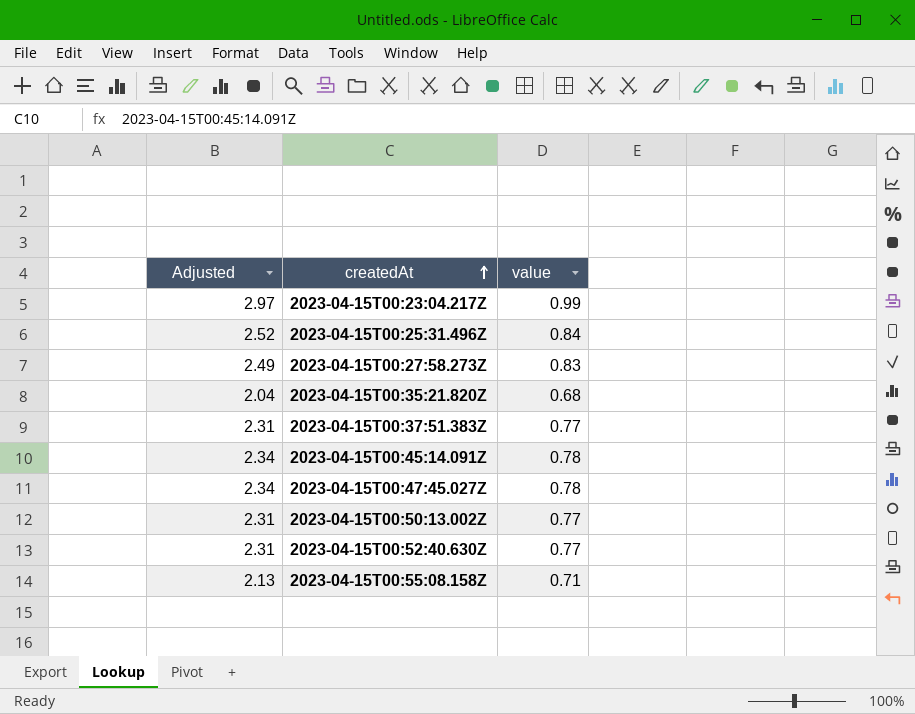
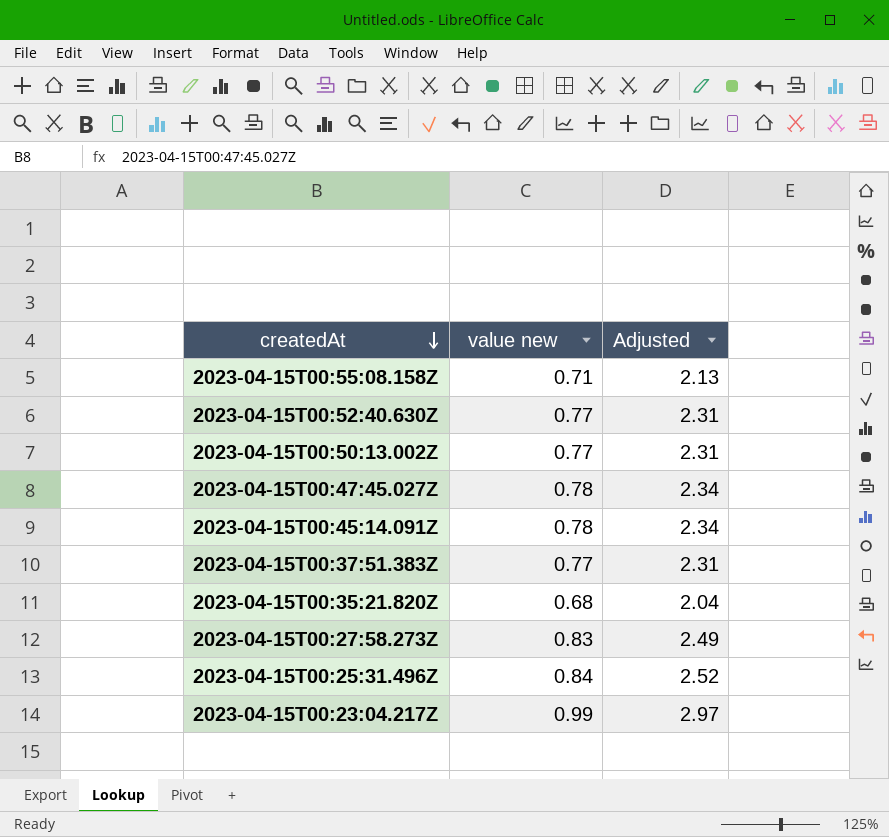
row order: createdAt ascending -> createdAt descending
column name: value -> value new
column Adjusted | position: 1 -> 3

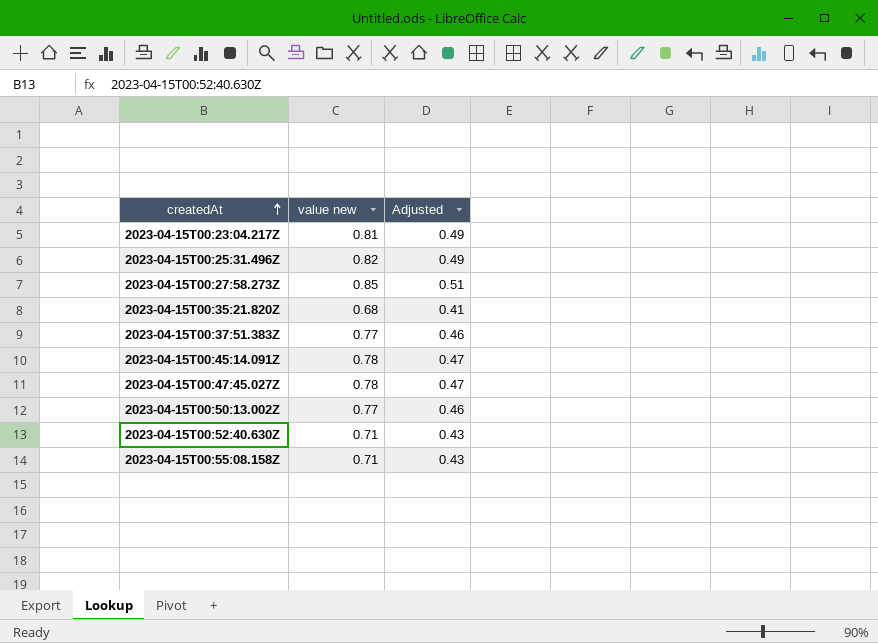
row order: createdAt descending -> createdAt ascending
column Adjusted | formula: [value new] * 3 -> [value new] * 0.6
2023-04-15T00:23:04.217Z | value new: 0.99 -> 0.81
2023-04-15T00:25:31.496Z | value new: 0.84 -> 0.82
2023-04-15T00:27:58.273Z | value new: 0.83 -> 0.85
2023-04-15T00:52:40.630Z | value new: 0.77 -> 0.71

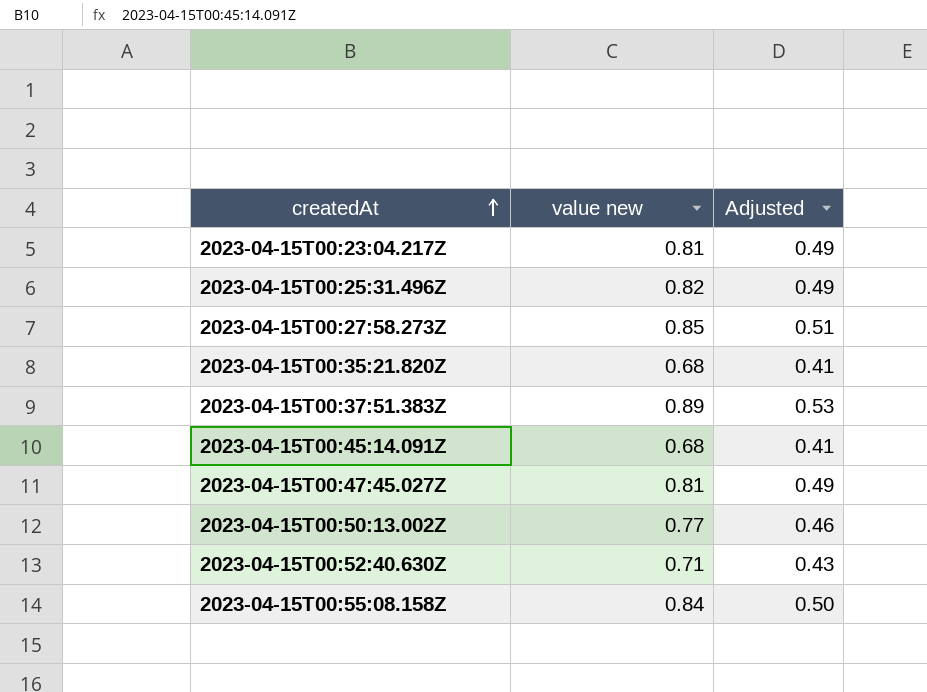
2023-04-15T00:37:51.383Z | value new: 0.77 -> 0.89
2023-04-15T00:37:51.383Z | Adjusted: 0.46 -> 0.53
2023-04-15T00:45:14.091Z | value new: 0.78 -> 0.68
2023-04-15T00:45:14.091Z | Adjusted: 0.47 -> 0.41
2023-04-15T00:47:45.027Z | value new: 0.78 -> 0.81
2023-04-15T00:47:45.027Z | Adjusted: 0.47 -> 0.49
2023-04-15T00:55:08.158Z | value new: 0.71 -> 0.84
2023-04-15T00:55:08.158Z | Adjusted: 0.43 -> 0.50

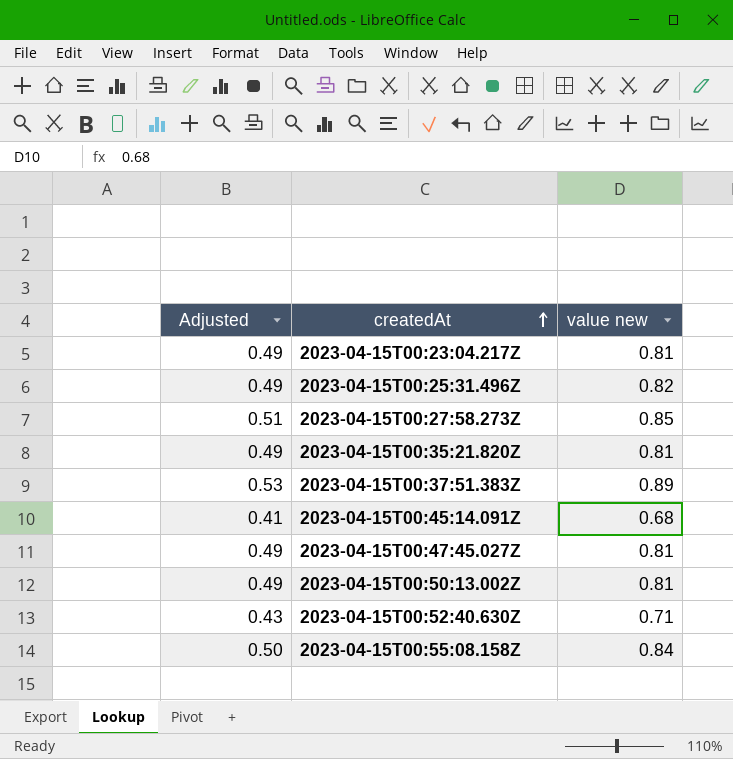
column Adjusted | position: 3 -> 1
2023-04-15T00:35:21.820Z | Adjusted: 0.41 -> 0.49
2023-04-15T00:35:21.820Z | value new: 0.68 -> 0.81
2023-04-15T00:50:13.002Z | Adjusted: 0.46 -> 0.49
2023-04-15T00:50:13.002Z | value new: 0.77 -> 0.81

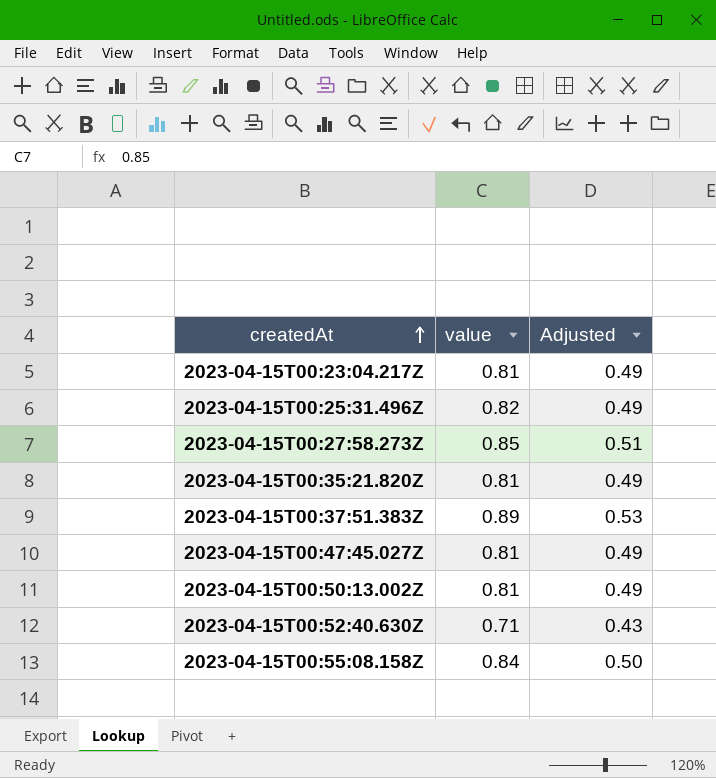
column name: value new -> value
column Adjusted | position: 1 -> 3
row 2023-04-15T00:45:14.091Z: 0.41 | 0.68 -> none

